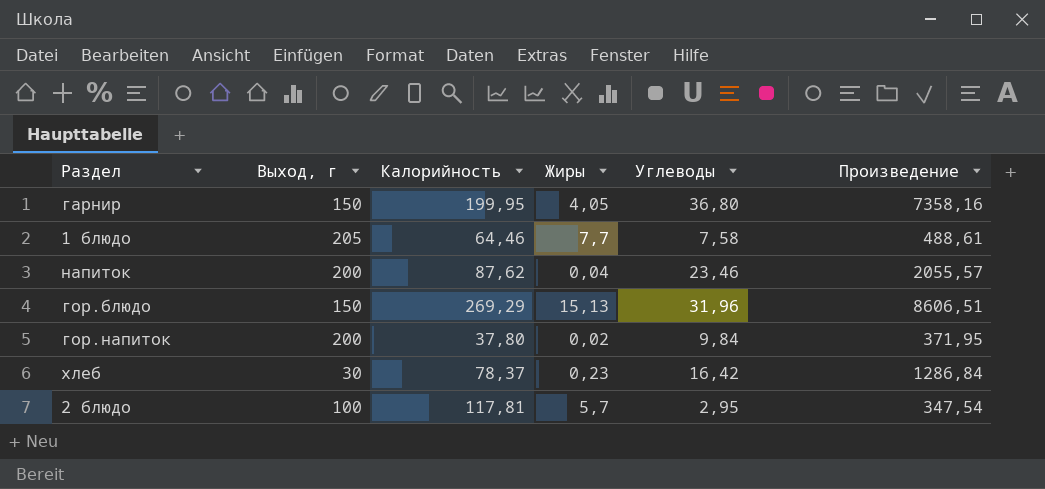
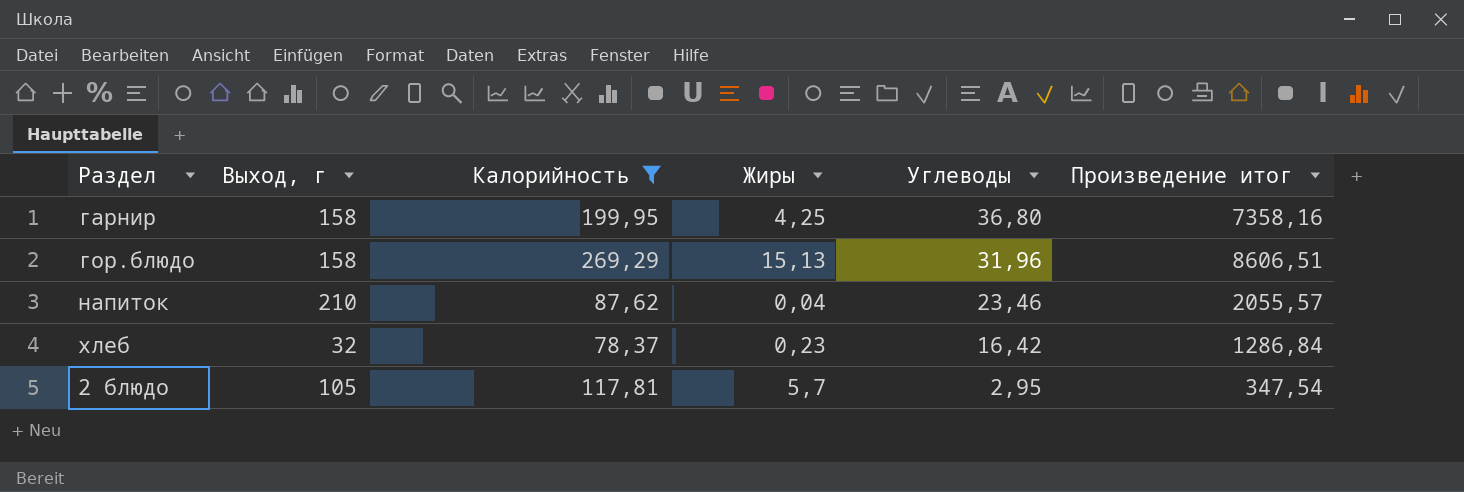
filter: none -> Калорийность >= 78,37
row order: none -> Углеводы descending
column name: Произведение -> Произведение итог
гарнир | Выход, г: 150 -> 158
гарнир | Жиры: 4,05 -> 4,25
гор.блюдо | Выход, г: 150 -> 158
напиток | Выход, г: 200 -> 210
хлеб | Выход, г: 30 -> 32
2 блюдо | Выход, г: 100 -> 105

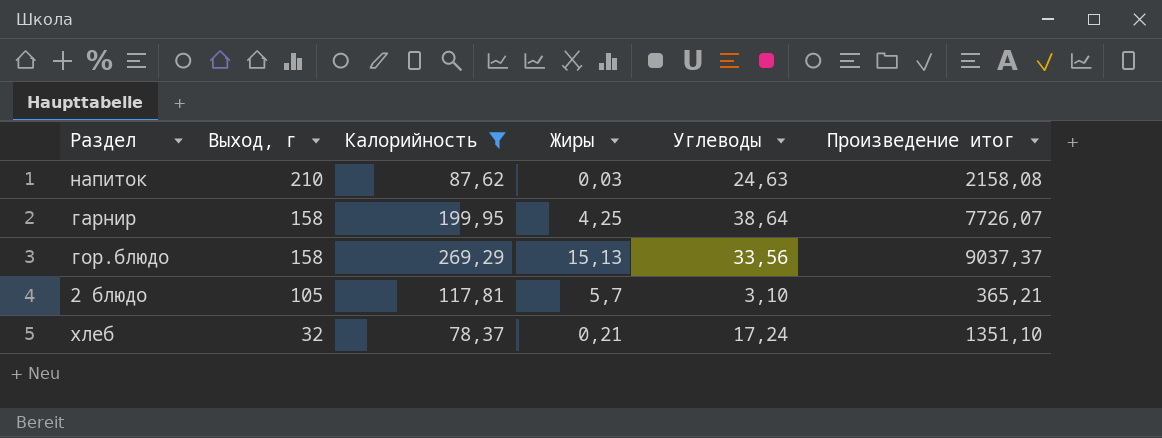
row order: Углеводы descending -> Выход, г descending
напиток | Жиры: 0,04 -> 0,03
напиток | Углеводы: 23,46 -> 24,63
напиток | Произведение итог: 2055,57 -> 2158,08
гарнир | Углеводы: 36,80 -> 38,64
гарнир | Произведение итог: 7358,16 -> 7726,07
гор.блюдо | Углеводы: 31,96 -> 33,56
гор.блюдо | Произведение итог: 8606,51 -> 9037,37
2 блюдо | Углеводы: 2,95 -> 3,10
2 блюдо | Произведение итог: 347,54 -> 365,21
хлеб | Жиры: 0,23 -> 0,21
хлеб | Углеводы: 16,42 -> 17,24
хлеб | Произведение итог: 1286,84 -> 1351,10

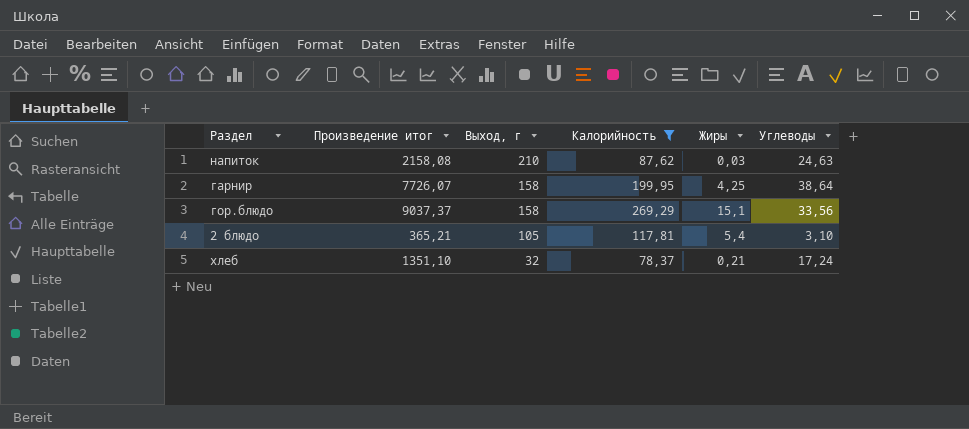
column Произведение итог | position: 6 -> 2
гор.блюдо | Жиры: 15,13 -> 15,1
2 блюдо | Жиры: 5,7 -> 5,4

